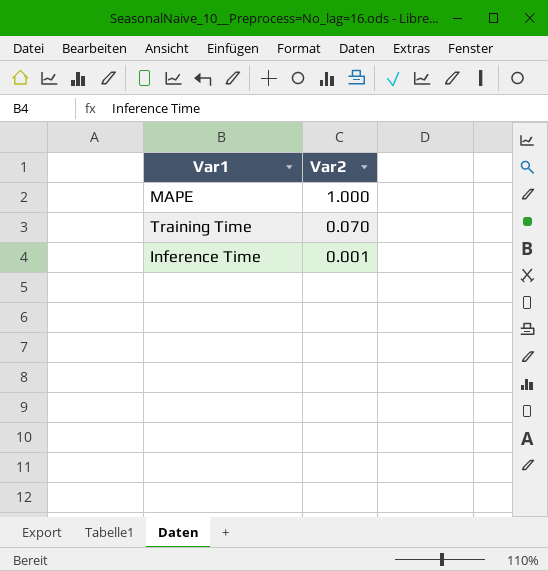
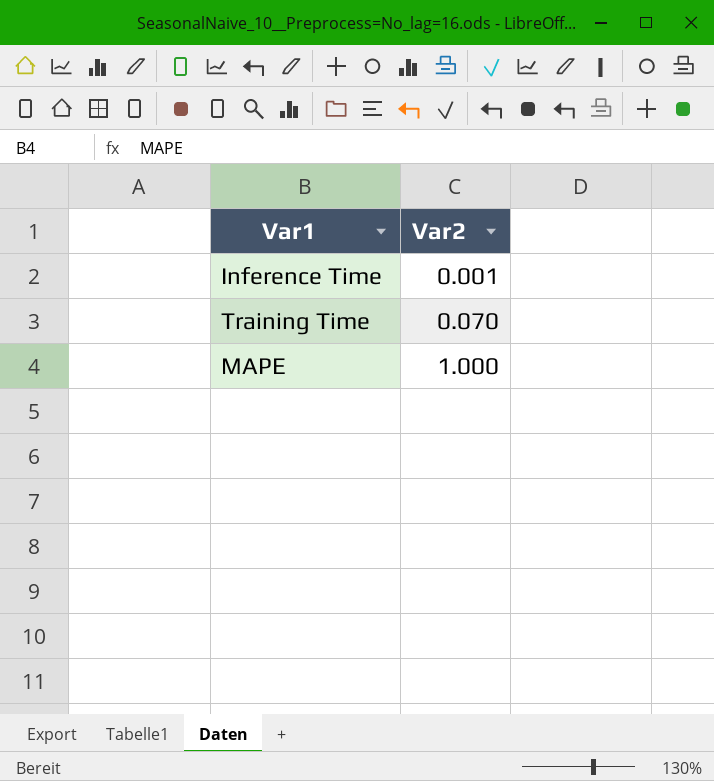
row order: Var2 descending -> Var2 ascending

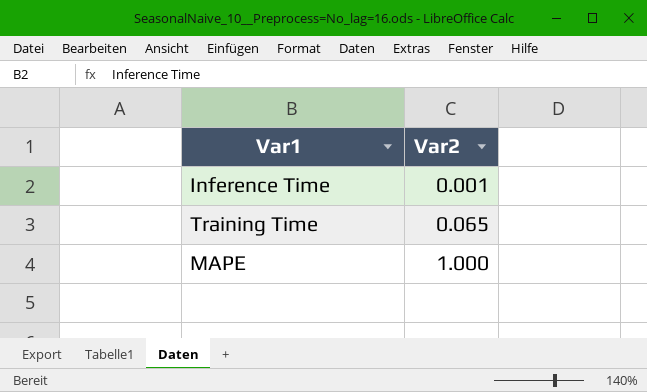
Training Time | Var2: 0.070 -> 0.065

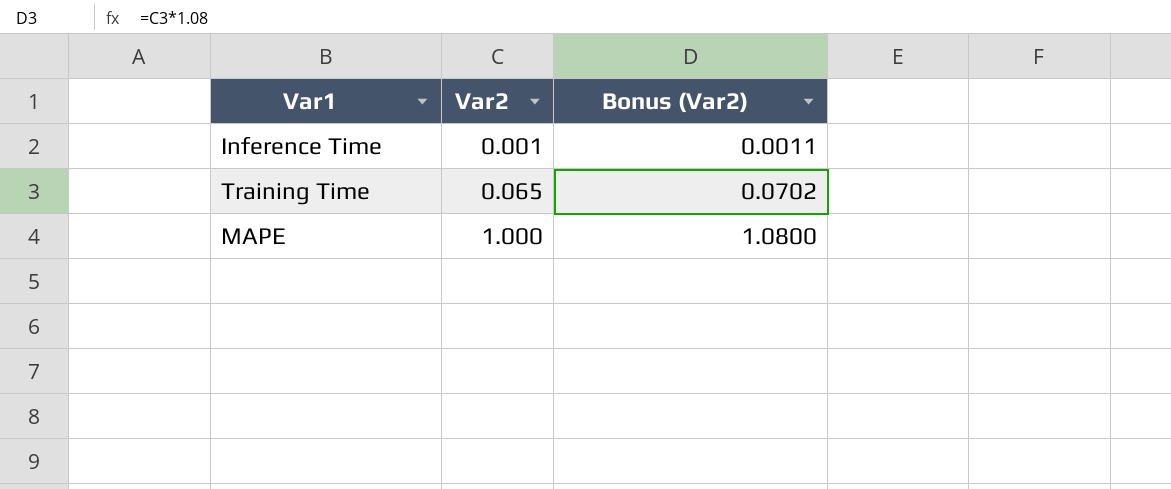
column Bonus (Var2) | formula: none -> [Var2] * 1.08

